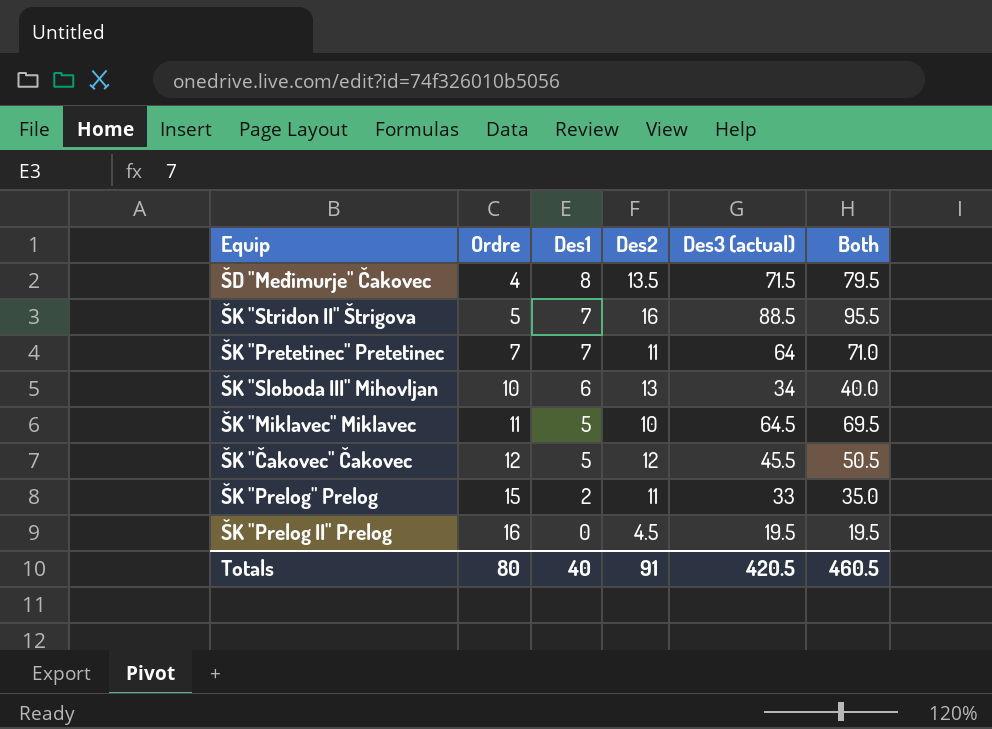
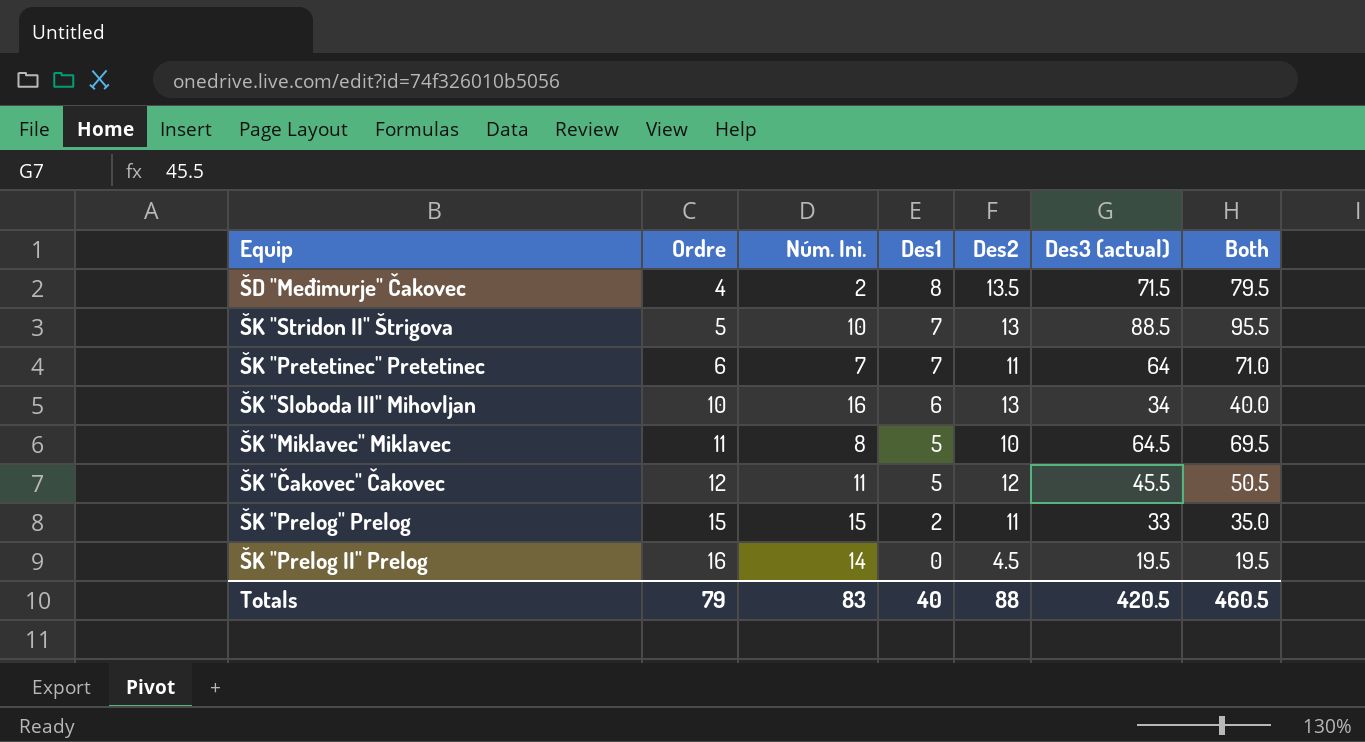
column Núm. Ini. | position: none -> 3
ŠK "Stridon II" Štrigova | Des2: 16 -> 13
ŠK "Pretetinec" Pretetinec | Ordre: 7 -> 6
Totals | Ordre: 80 -> 79
Totals | Des2: 91 -> 88

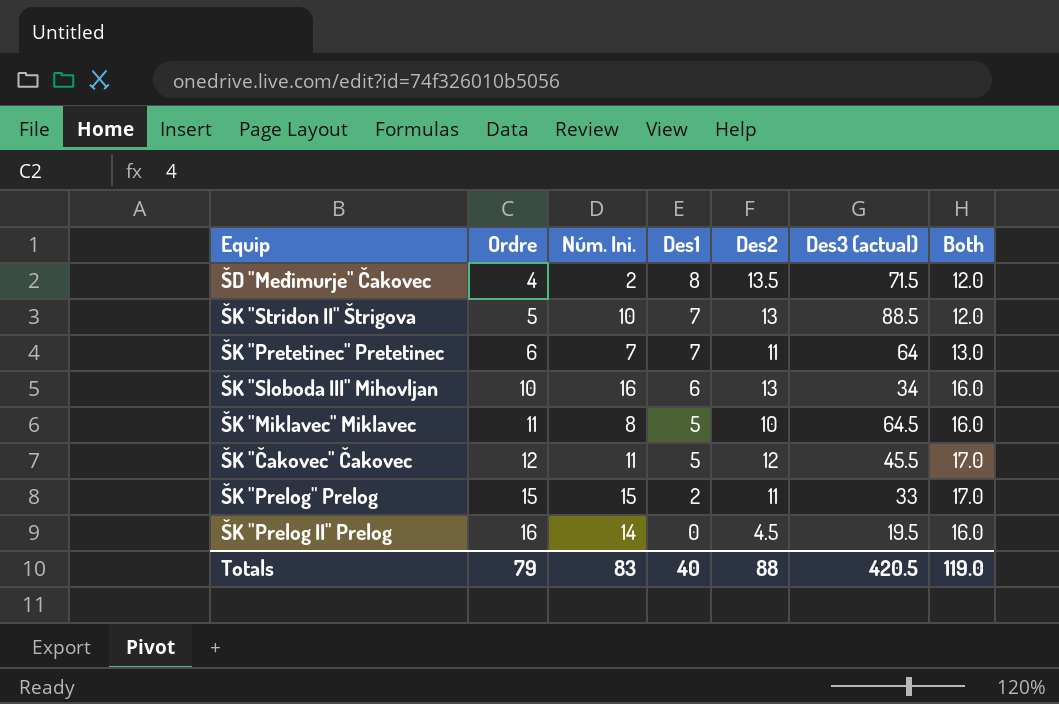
column Both | formula: [Des1] + [Des3 (actual)] -> [Ordre] + [Des1]
Totals | Both: 460.5 -> 119.0

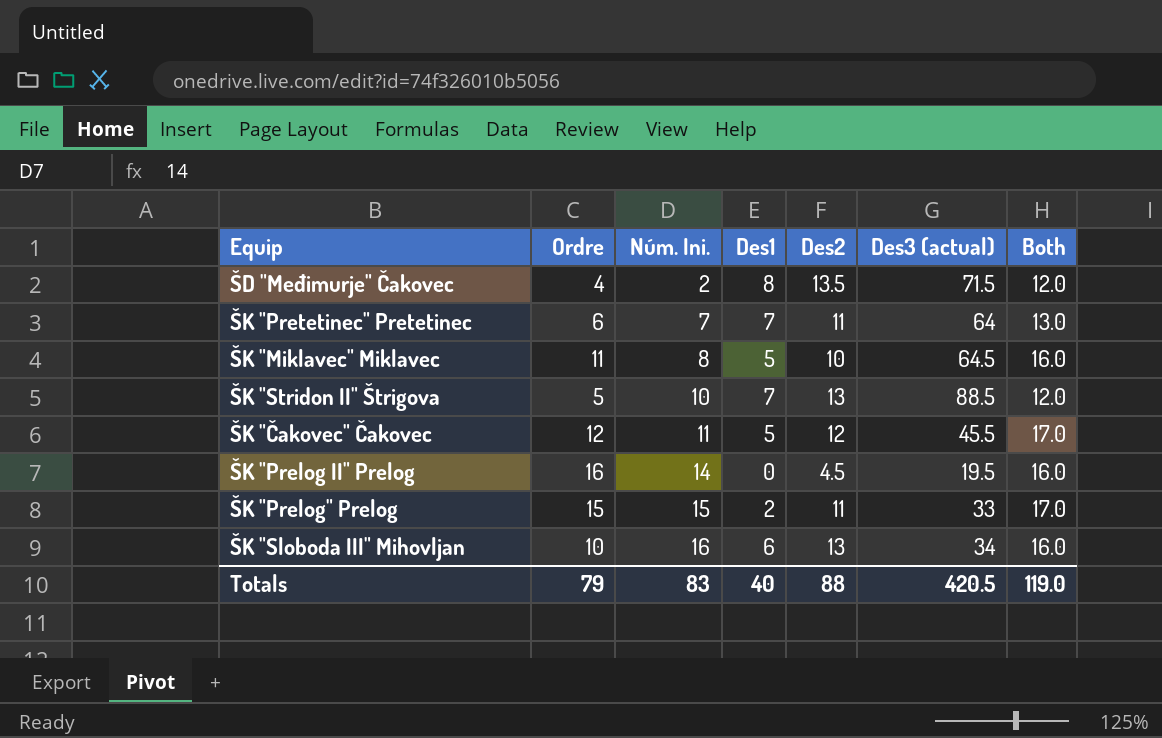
row order: Ordre ascending -> Núm. Ini. ascending

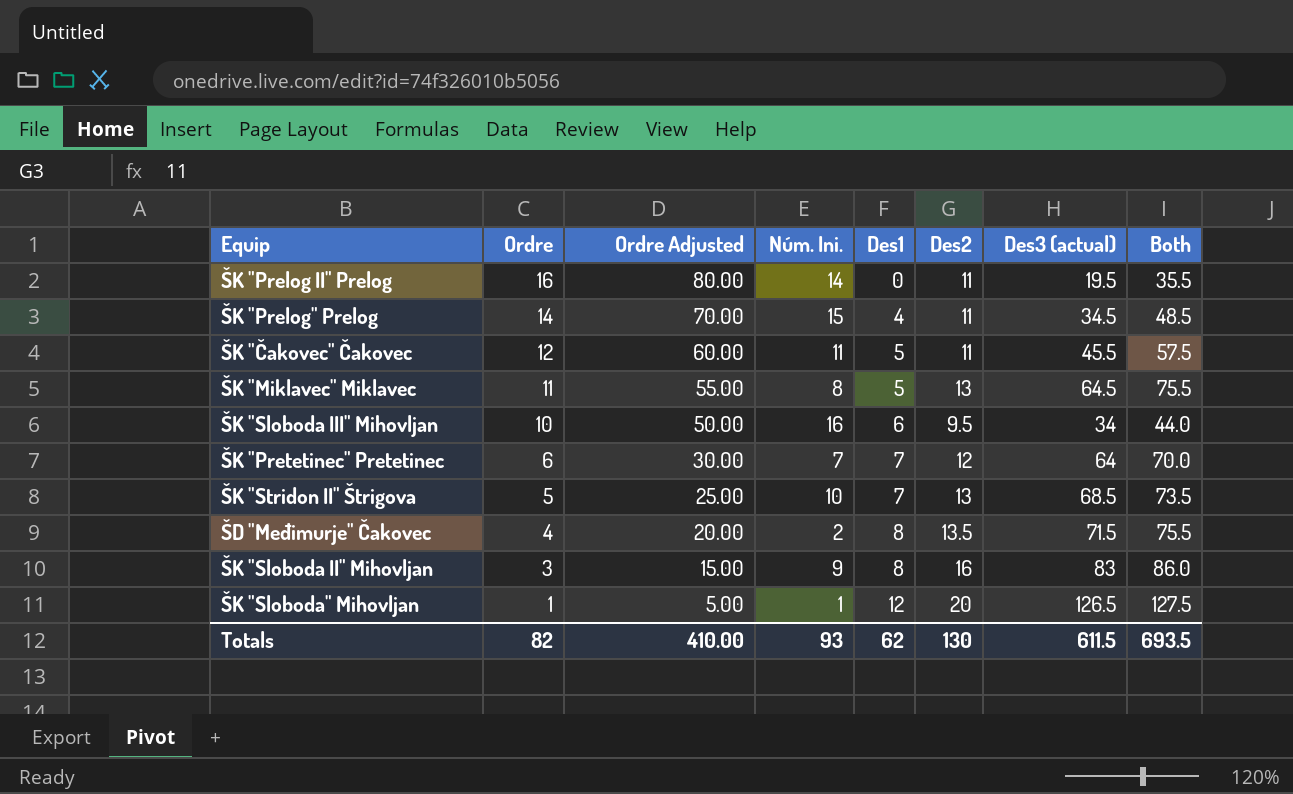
row order: Núm. Ini. ascending -> Ordre descending
column Ordre Adjusted | formula: none -> [Ordre] * 5
column Both | formula: [Ordre] + [Des1] -> [Ordre] + [Des3 (actual)]
ŠK "Prelog II" Prelog | Des2: 4.5 -> 11
ŠK "Prelog" Prelog | Ordre: 15 -> 14
ŠK "Prelog" Prelog | Des1: 2 -> 4
ŠK "Prelog" Prelog | Des3 (actual): 33 -> 34.5
ŠK "Čakovec" Čakovec | Des2: 12 -> 11
ŠK "Miklavec" Miklavec | Des2: 10 -> 13
ŠK "Sloboda III" Mihovljan | Des2: 13 -> 9.5
ŠK "Pretetinec" Pretetinec | Des2: 11 -> 12
ŠK "Stridon II" Štrigova | Des3 (actual): 88.5 -> 68.5
row ŠK "Sloboda II" Mihovljan: none -> 3 | 15.00 | 9 | 8 | 16 | 83 | 86.0
row ŠK "Sloboda" Mihovljan: none -> 1 | 5.00 | 1 | 12 | 20 | 126.5 | 127.5
Totals | Ordre: 79 -> 82
Totals | Núm. Ini.: 83 -> 93
Totals | Des1: 40 -> 62
Totals | Des2: 88 -> 130
Totals | Des3 (actual): 420.5 -> 611.5
Totals | Both: 119.0 -> 693.5

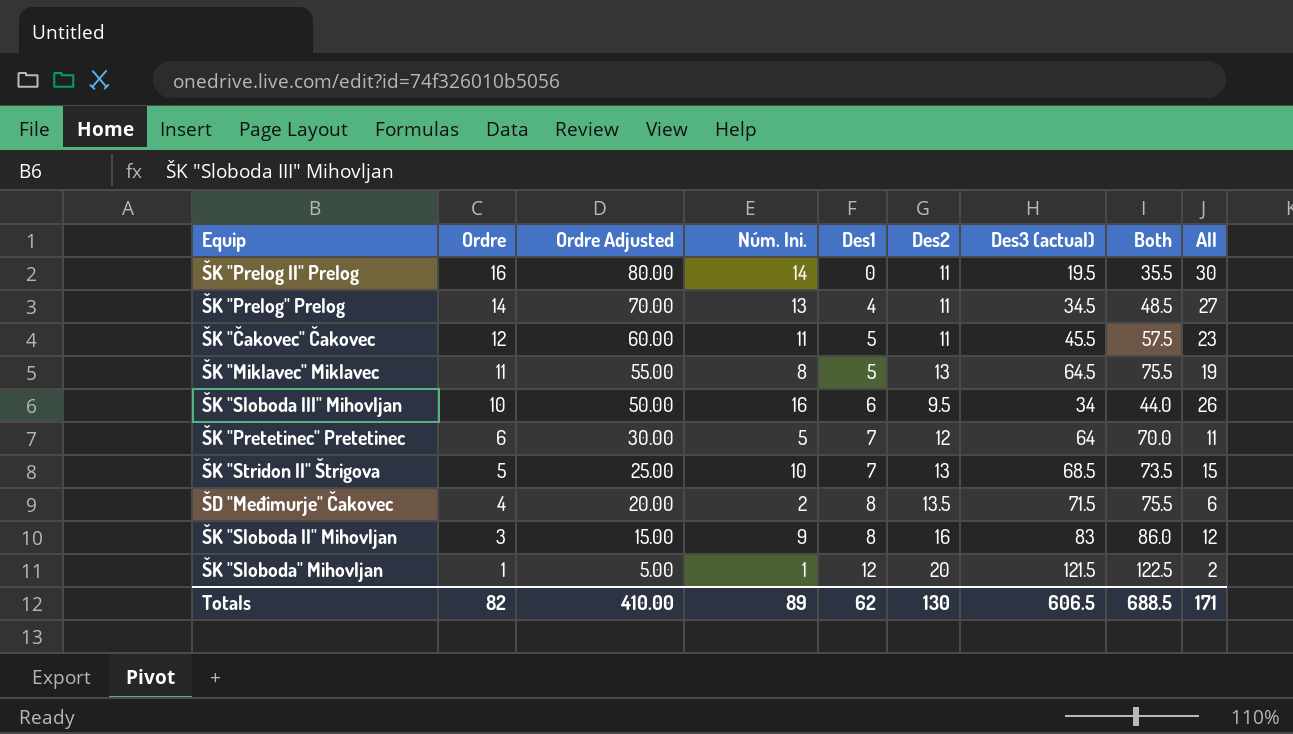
column All | formula: none -> [Ordre] + [Núm. Ini.]
ŠK "Prelog" Prelog | Núm. Ini.: 15 -> 13
ŠK "Pretetinec" Pretetinec | Núm. Ini.: 7 -> 5
ŠK "Sloboda" Mihovljan | Des3 (actual): 126.5 -> 121.5
ŠK "Sloboda" Mihovljan | Both: 127.5 -> 122.5
Totals | Núm. Ini.: 93 -> 89
Totals | Des3 (actual): 611.5 -> 606.5
Totals | Both: 693.5 -> 688.5

